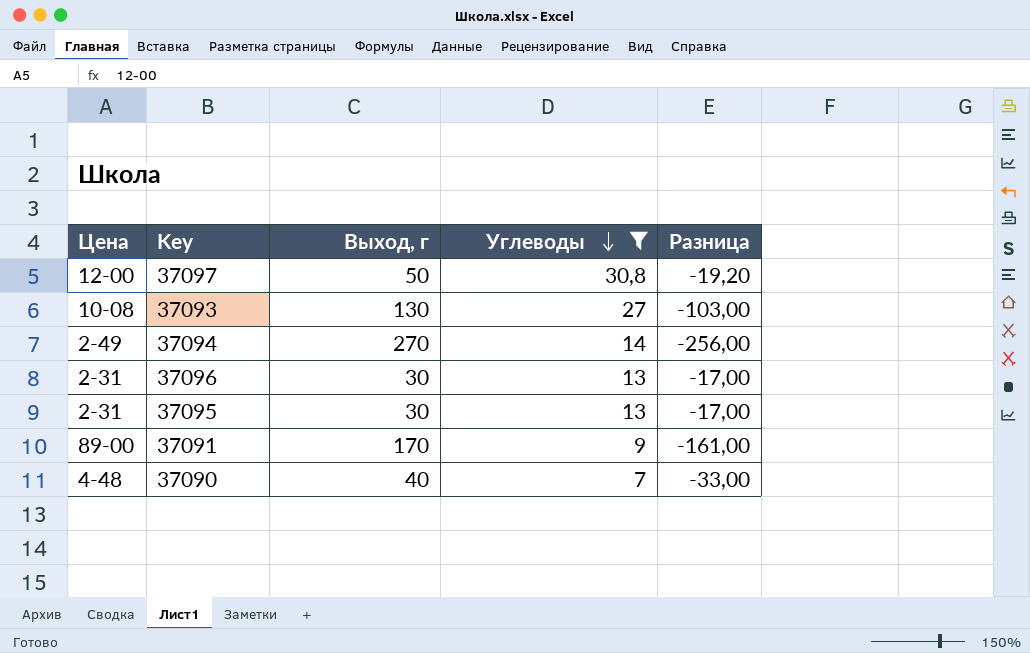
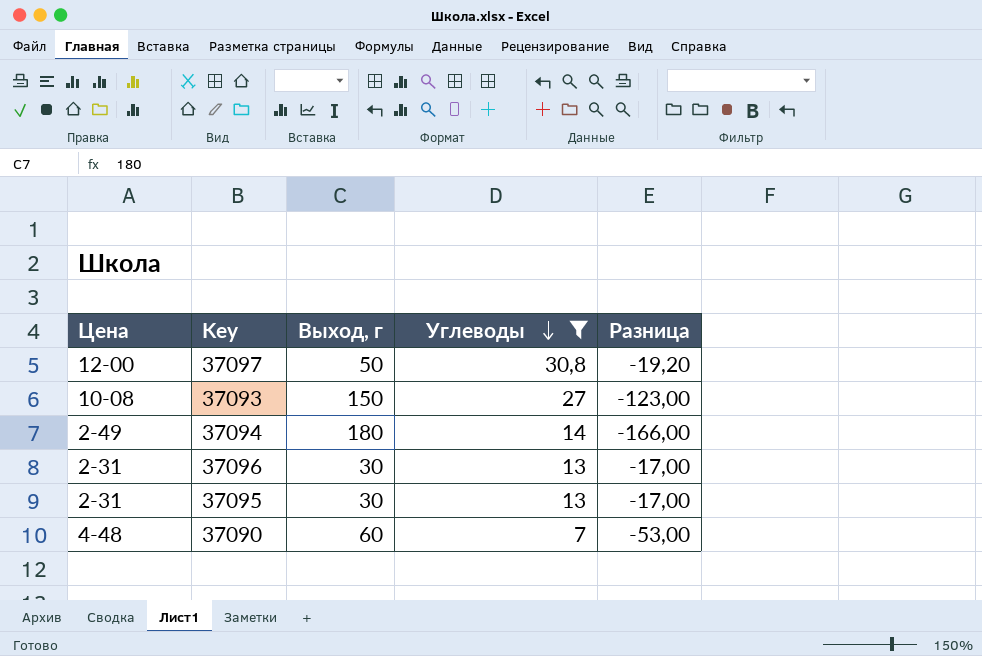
row 37091: 89-00 | 170 | 9 | -161,00 -> none
37093 | Выход, г: 130 -> 150
37093 | Разница: -103,00 -> -123,00
37094 | Выход, г: 270 -> 180
37094 | Разница: -256,00 -> -166,00
37090 | Выход, г: 40 -> 60
37090 | Разница: -33,00 -> -53,00

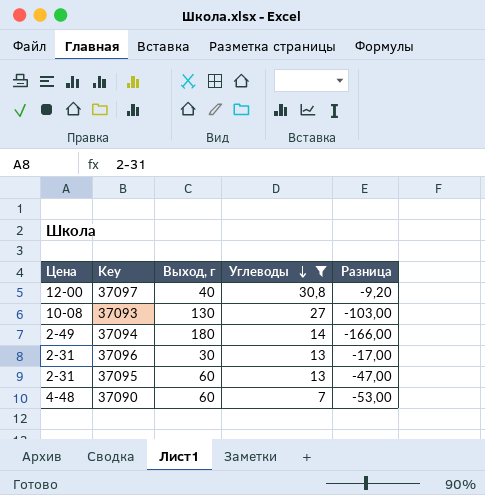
37097 | Выход, г: 50 -> 40
37097 | Разница: -19,20 -> -9,20
37093 | Выход, г: 150 -> 130
37093 | Разница: -123,00 -> -103,00
37095 | Выход, г: 30 -> 60
37095 | Разница: -17,00 -> -47,00

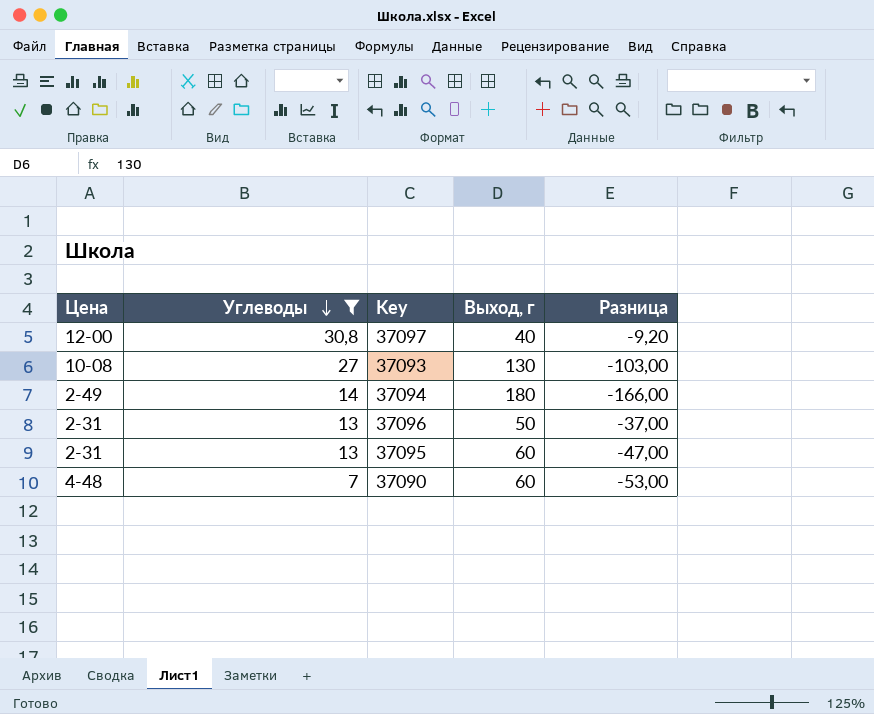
column Углеводы | position: 4 -> 2
37096 | Выход, г: 30 -> 50
37096 | Разница: -17,00 -> -37,00

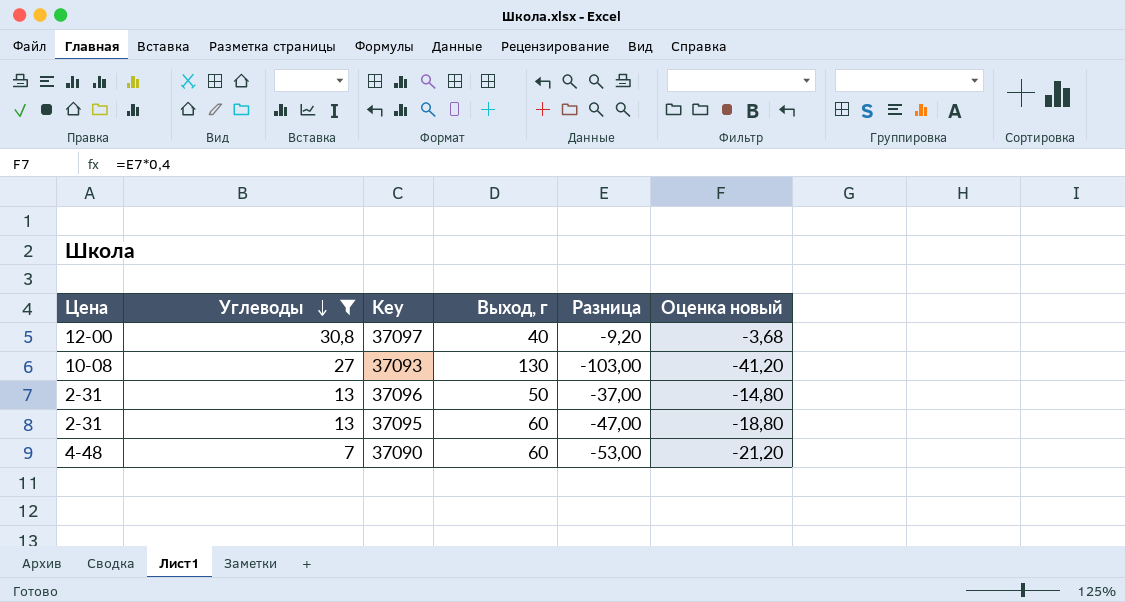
column Оценка новый | formula: none -> [Разница] * 0,4
row 37094: 2-49 | 14 | 180 | -166,00 -> none

